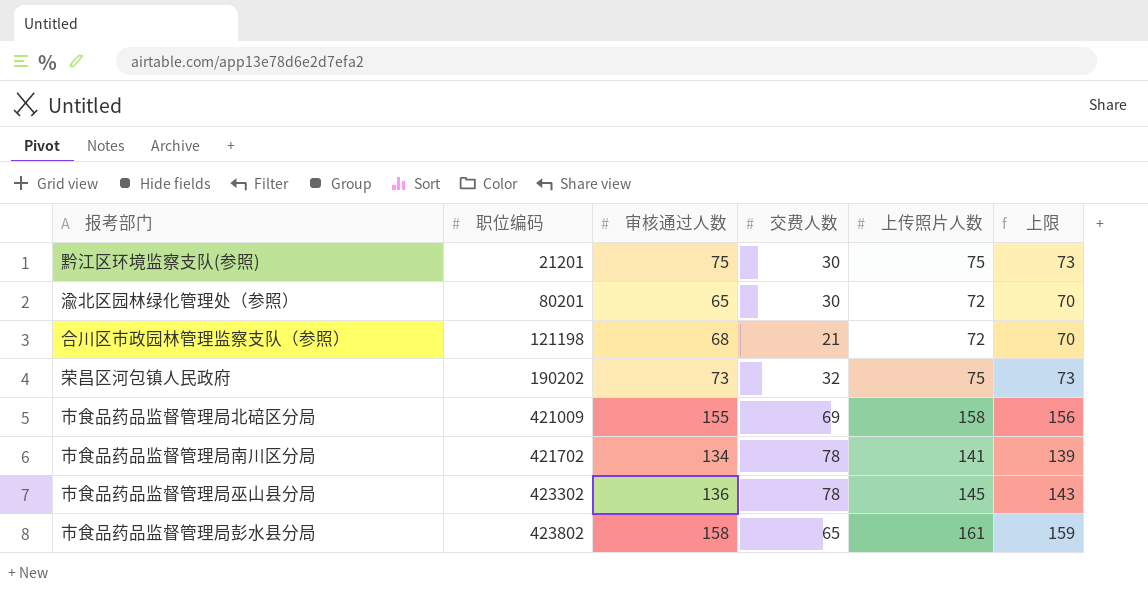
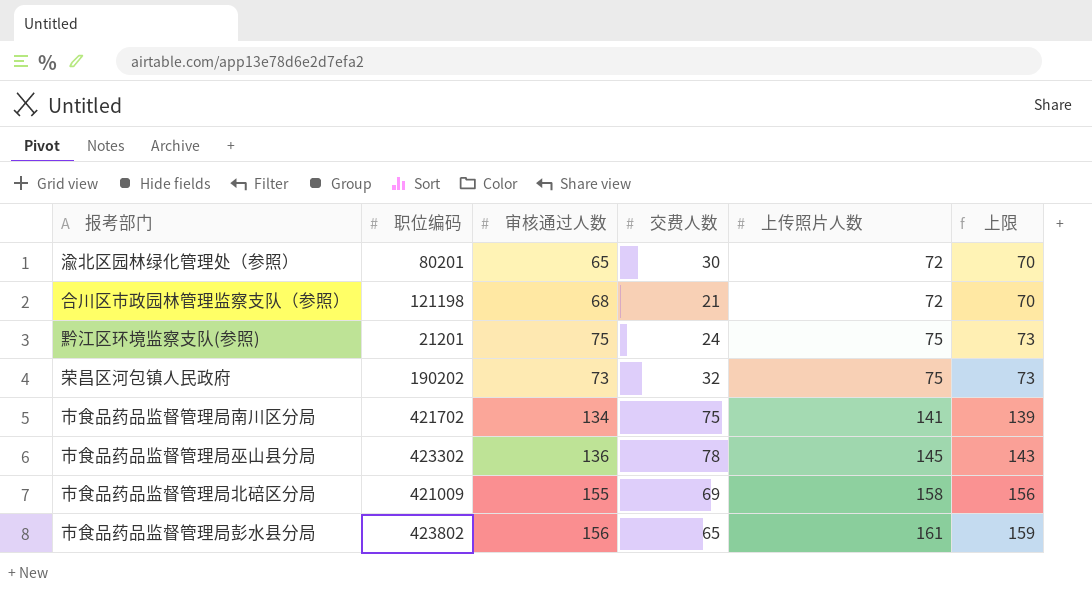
row order: 职位编码 ascending -> 上传照片人数 ascending
黔江区环境监察支队(参照) | 交费人数: 30 -> 24
市食品药品监督管理局南川区分局 | 交费人数: 78 -> 75
市食品药品监督管理局彭水县分局 | 审核通过人数: 158 -> 156

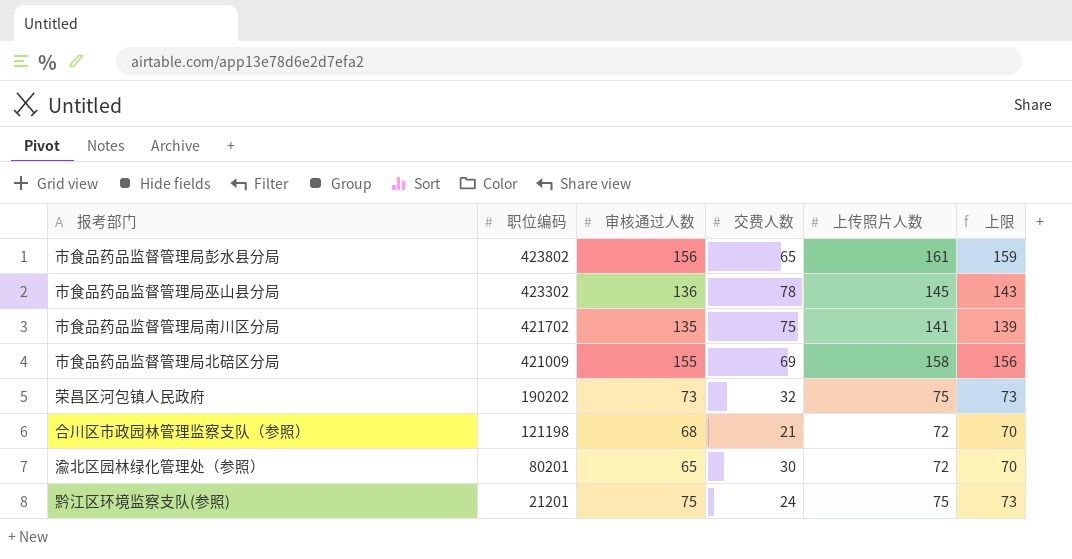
row order: 上传照片人数 ascending -> 职位编码 descending
市食品药品监督管理局南川区分局 | 审核通过人数: 134 -> 135

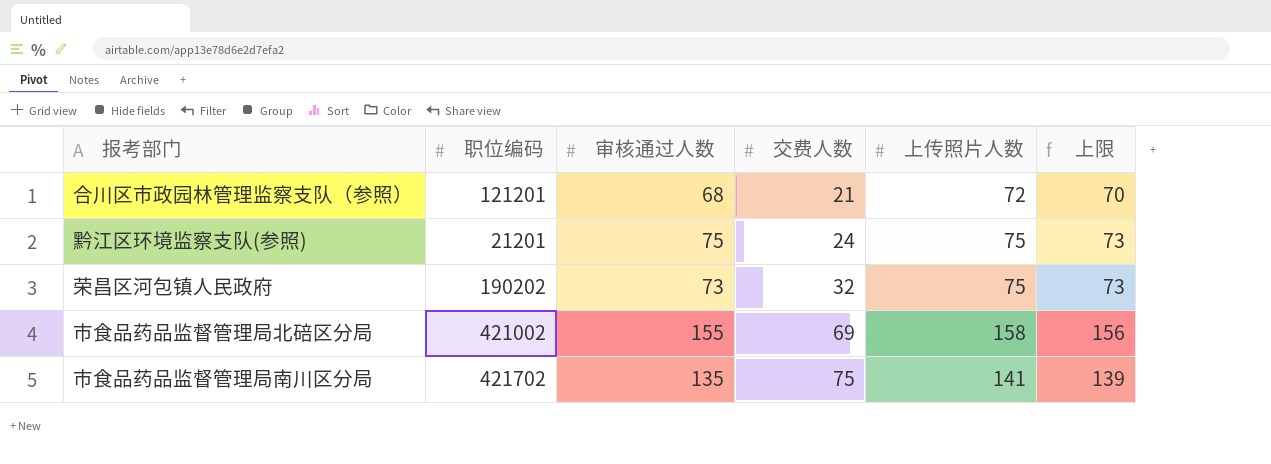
row order: 职位编码 descending -> 交费人数 ascending
row 市食品药品监督管理局彭水县分局: 423802 | 156 | 65 | 161 | 159 -> none
row 市食品药品监督管理局巫山县分局: 423302 | 136 | 78 | 145 | 143 -> none
row 渝北区园林绿化管理处（参照）: 80201 | 65 | 30 | 72 | 70 -> none
合川区市政园林管理监察支队（参照） | 职位编码: 121198 -> 121201
市食品药品监督管理局北碚区分局 | 职位编码: 421009 -> 421002

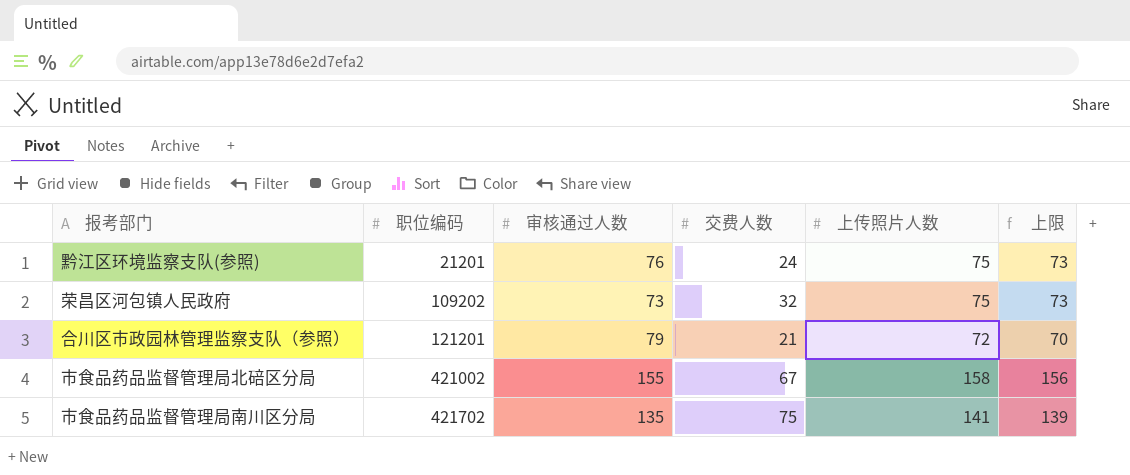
row order: 交费人数 ascending -> 职位编码 ascending
黔江区环境监察支队(参照) | 审核通过人数: 75 -> 76
荣昌区河包镇人民政府 | 职位编码: 190202 -> 109202
合川区市政园林管理监察支队（参照） | 审核通过人数: 68 -> 79
市食品药品监督管理局北碚区分局 | 交费人数: 69 -> 67

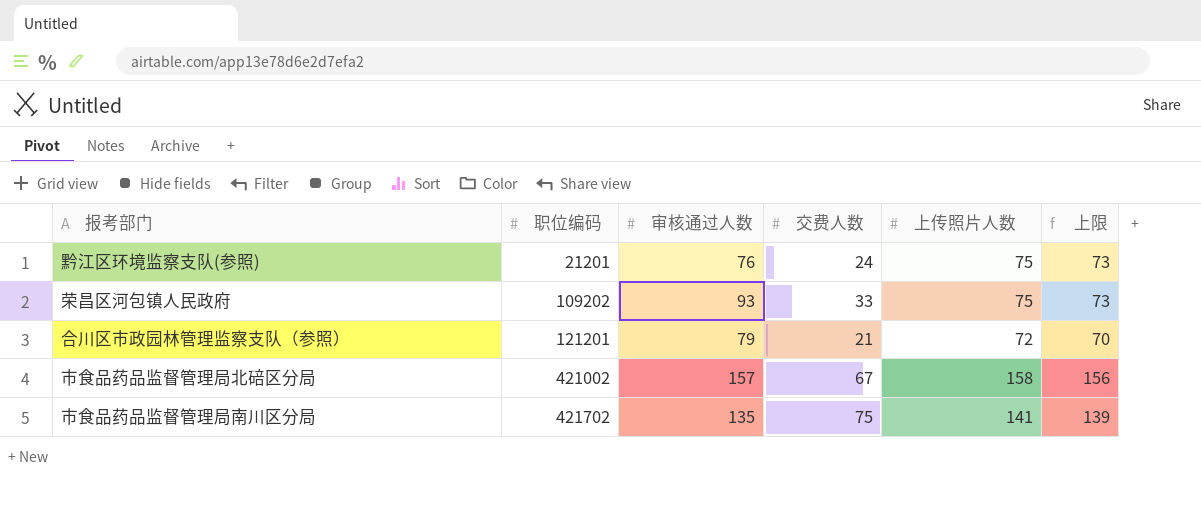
荣昌区河包镇人民政府 | 审核通过人数: 73 -> 93
荣昌区河包镇人民政府 | 交费人数: 32 -> 33
市食品药品监督管理局北碚区分局 | 审核通过人数: 155 -> 157

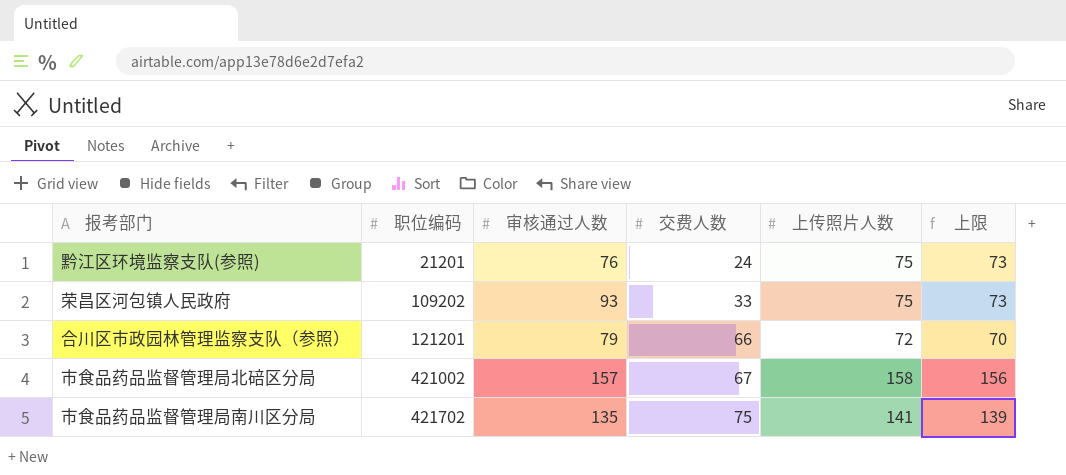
合川区市政园林管理监察支队（参照） | 交费人数: 21 -> 66

